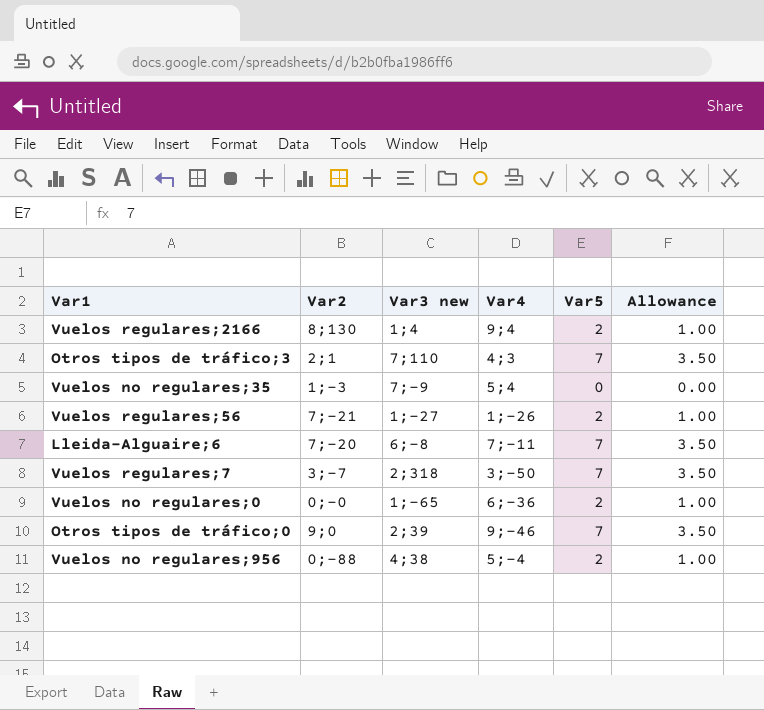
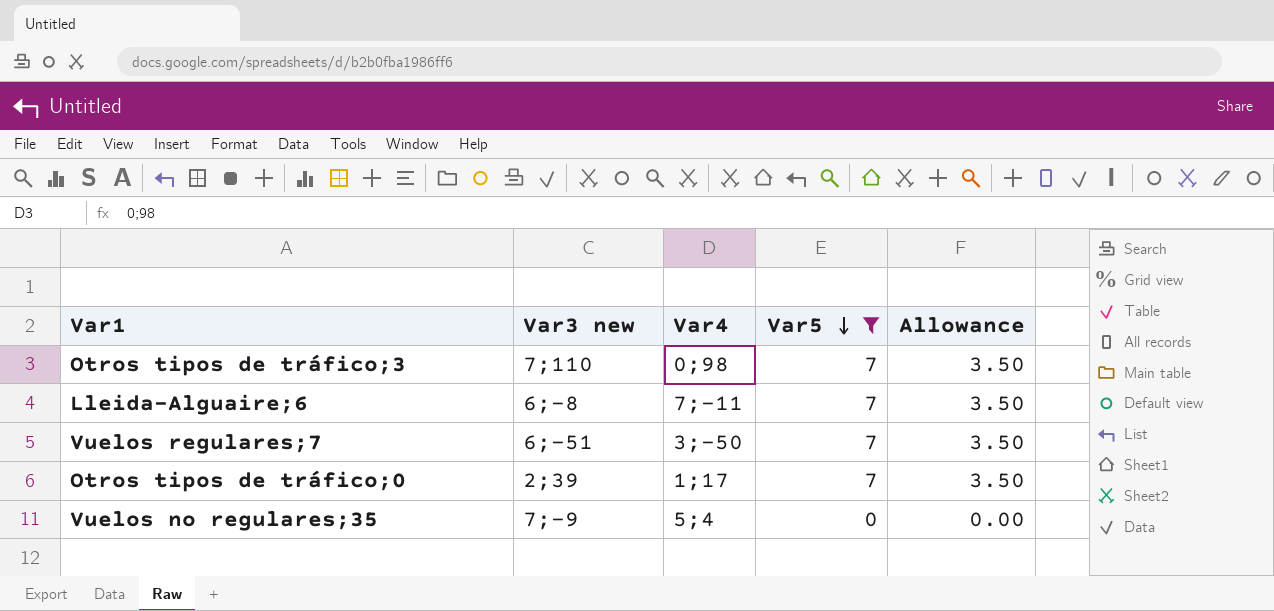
filter: none -> Var5 != 2
row order: none -> Var5 descending
column Var2 | position: 2 -> none
Otros tipos de tráfico;3 | Var4: 4;3 -> 0;98
Vuelos regulares;7 | Var3 new: 2;318 -> 6;-51
Otros tipos de tráfico;0 | Var4: 9;-46 -> 1;17

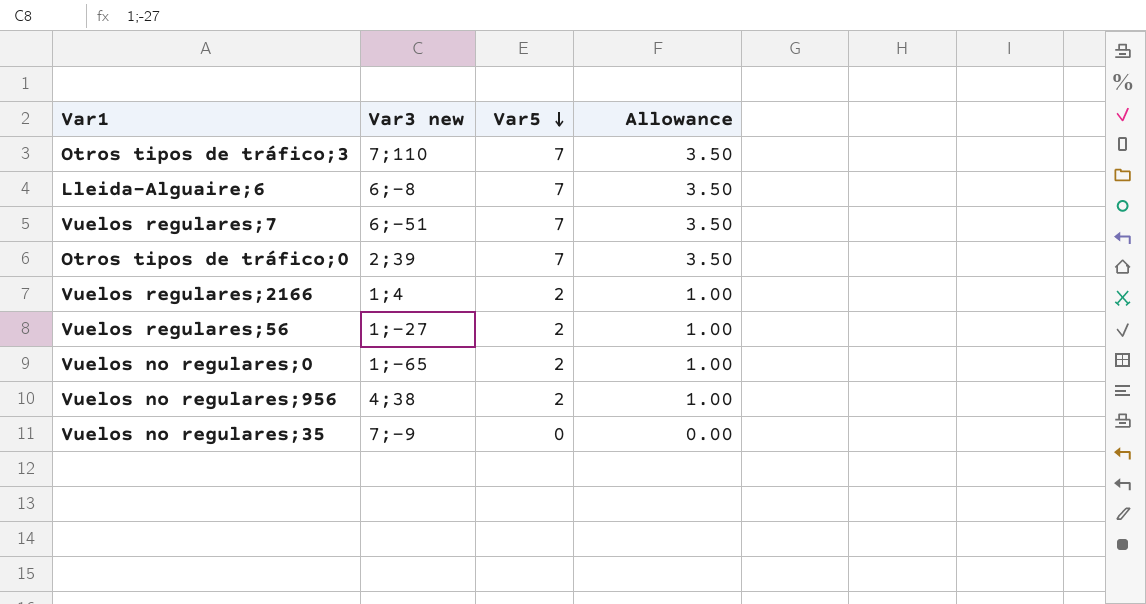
filter: Var5 != 2 -> none
column Var4 | position: 3 -> none

